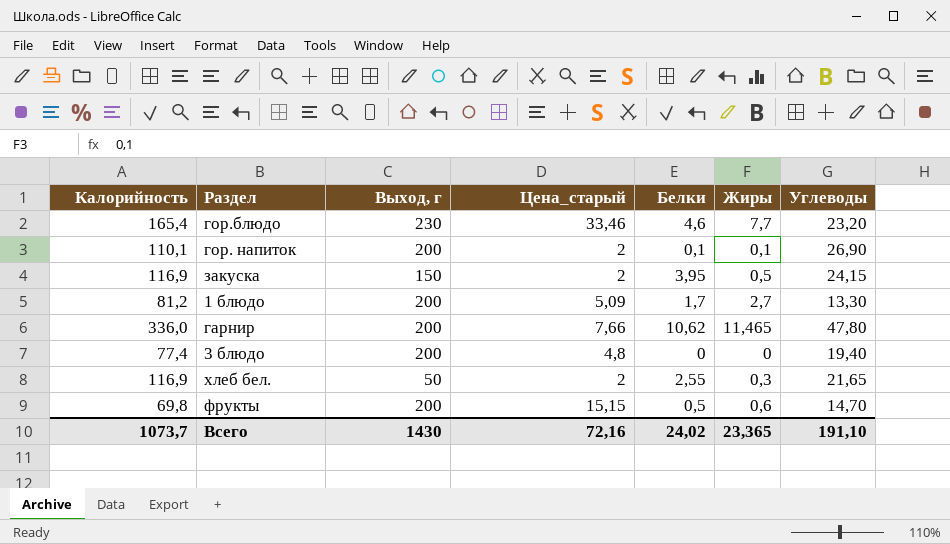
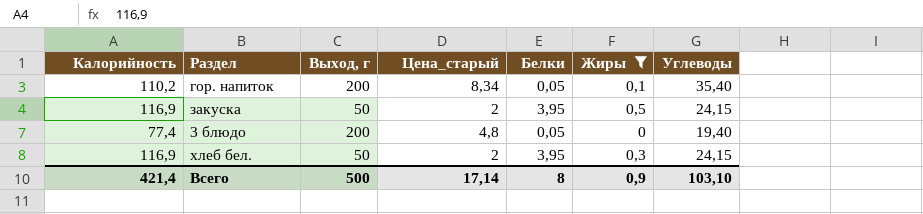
filter: none -> Жиры <= 0,5
гор. напиток | Калорийность: 110,1 -> 110,2
гор. напиток | Цена_старый: 2 -> 8,34
гор. напиток | Белки: 0,1 -> 0,05
гор. напиток | Углеводы: 26,90 -> 35,40
закуска | Выход, г: 150 -> 50
3 блюдо | Белки: 0 -> 0,05
хлеб бел. | Белки: 2,55 -> 3,95
хлеб бел. | Углеводы: 21,65 -> 24,15
Всего | Калорийность: 1073,7 -> 421,4
Всего | Выход, г: 1430 -> 500
Всего | Цена_старый: 72,16 -> 17,14
Всего | Белки: 24,02 -> 8
Всего | Жиры: 23,365 -> 0,9
Всего | Углеводы: 191,10 -> 103,10

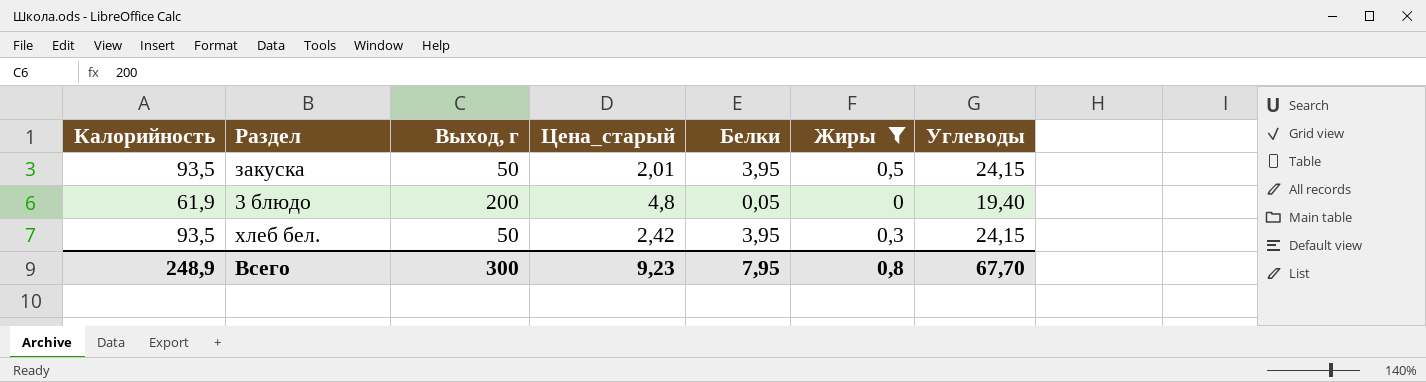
row гор. напиток: 110,2 | 200 | 8,34 | 0,05 | 0,1 | 35,40 -> none
закуска | Калорийность: 116,9 -> 93,5
закуска | Цена_старый: 2 -> 2,01
3 блюдо | Калорийность: 77,4 -> 61,9
хлеб бел. | Калорийность: 116,9 -> 93,5
хлеб бел. | Цена_старый: 2 -> 2,42
Всего | Калорийность: 421,4 -> 248,9
Всего | Выход, г: 500 -> 300
Всего | Цена_старый: 17,14 -> 9,23
Всего | Белки: 8 -> 7,95
Всего | Жиры: 0,9 -> 0,8
Всего | Углеводы: 103,10 -> 67,70

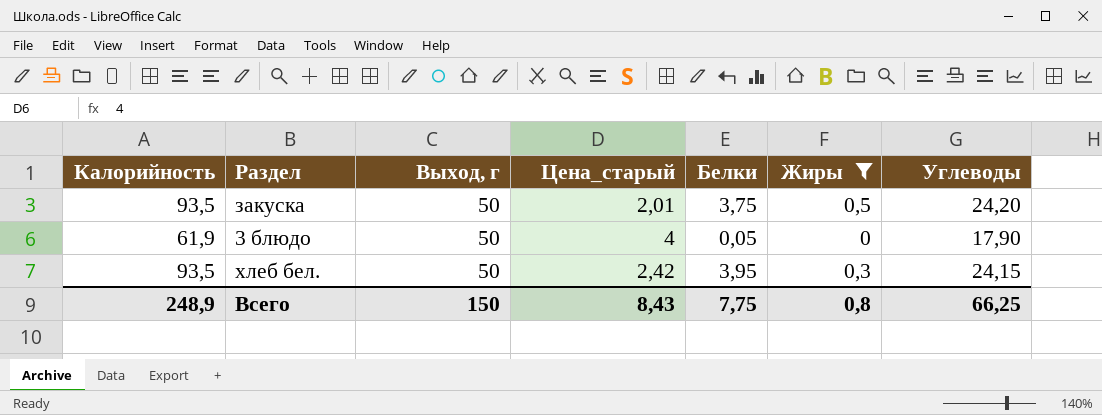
закуска | Белки: 3,95 -> 3,75
закуска | Углеводы: 24,15 -> 24,20
3 блюдо | Выход, г: 200 -> 50
3 блюдо | Цена_старый: 4,8 -> 4
3 блюдо | Углеводы: 19,40 -> 17,90
Всего | Выход, г: 300 -> 150
Всего | Цена_старый: 9,23 -> 8,43
Всего | Белки: 7,95 -> 7,75
Всего | Углеводы: 67,70 -> 66,25

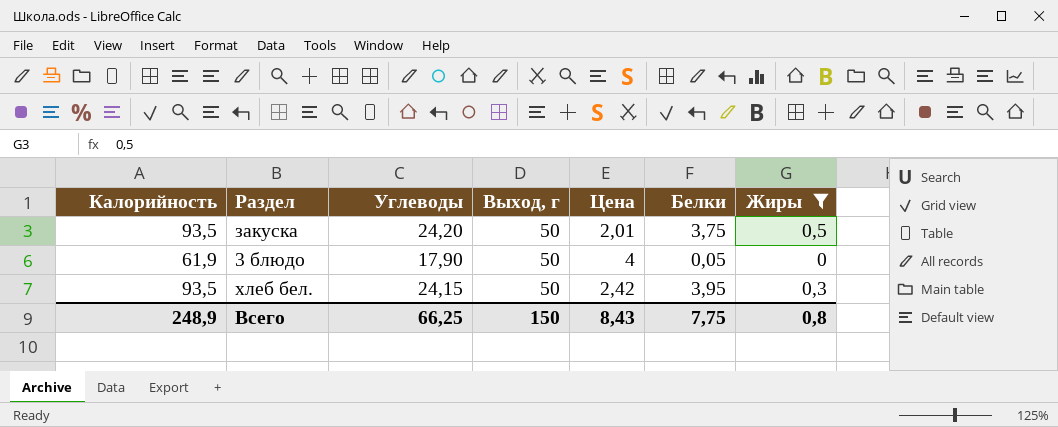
column Углеводы | position: 7 -> 3
column name: Цена_старый -> Цена

